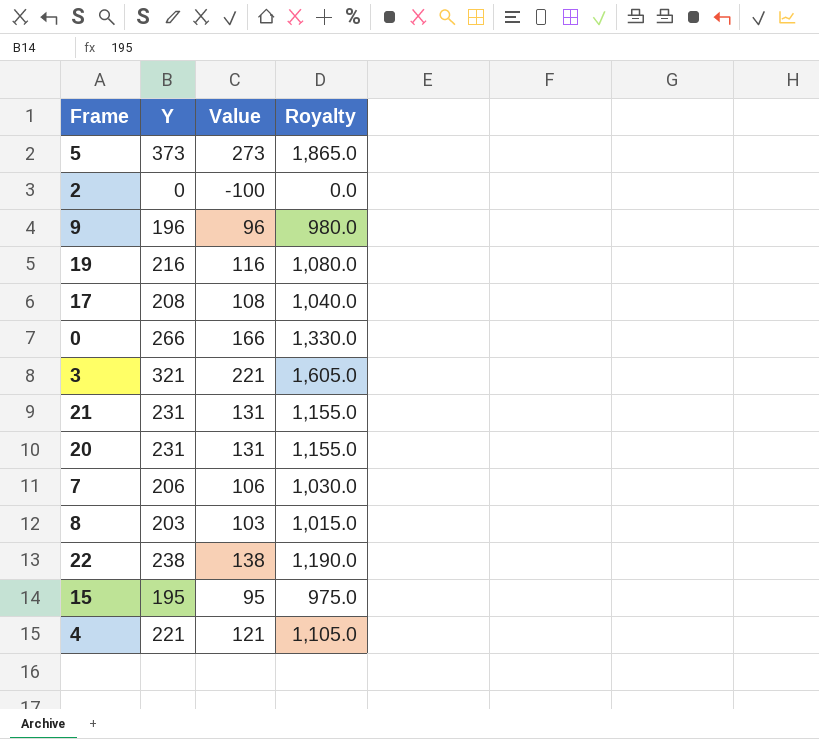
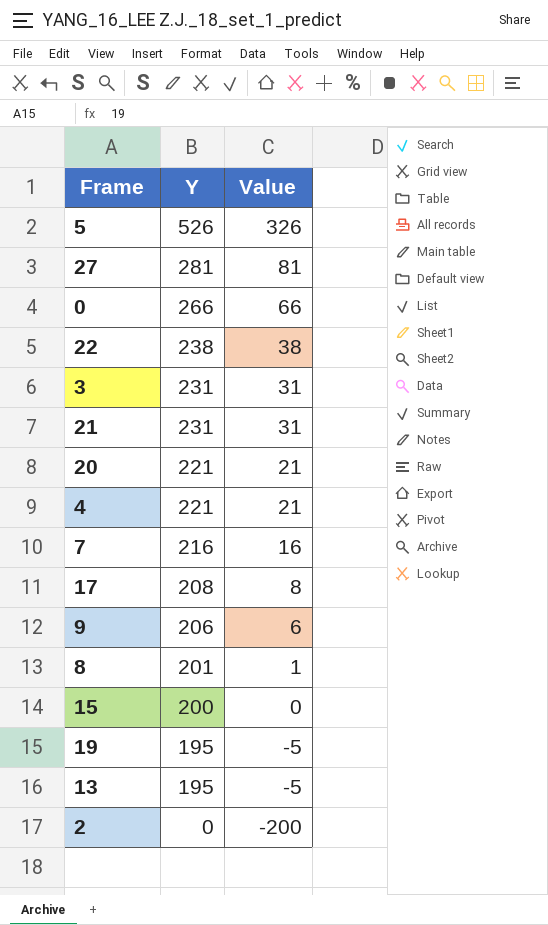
row order: none -> Y descending
column Royalty | formula: [Y] * 5 -> none
column Value | formula: [Y] - 100 -> [Y] - 200
5 | Y: 373 -> 526
row 27: none -> 281 | 81
3 | Y: 321 -> 231
20 | Y: 231 -> 221
7 | Y: 206 -> 216
9 | Y: 196 -> 206
8 | Y: 203 -> 201
15 | Y: 195 -> 200
19 | Y: 216 -> 195
row 13: none -> 195 | -5

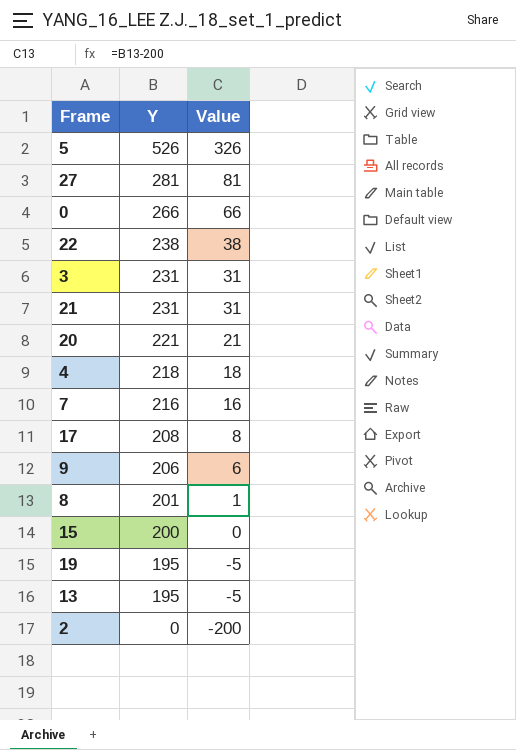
4 | Y: 221 -> 218
4 | Value: 21 -> 18

